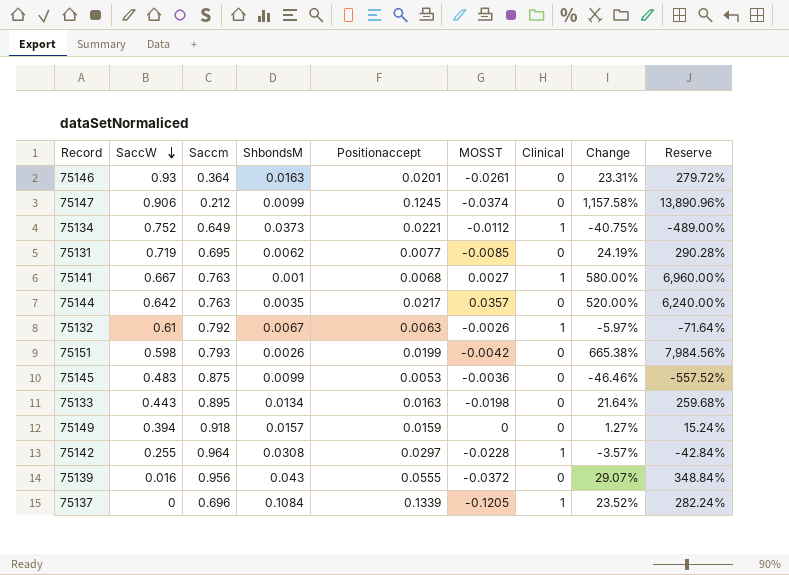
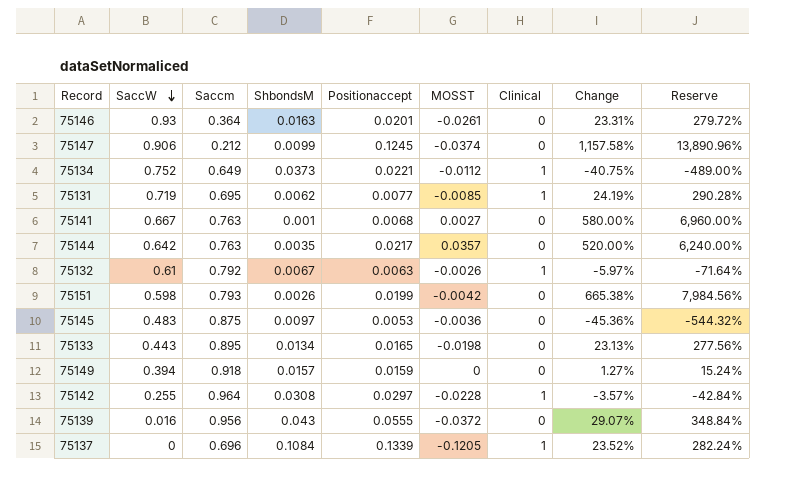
75131 | Clinical: 0 -> 1
75141 | Clinical: 1 -> 0
75145 | ShbondsM: 0.0099 -> 0.0097
75145 | Change: -46.46% -> -45.36%
75145 | Reserve: -557.52% -> -544.32%
75133 | Positionaccept: 0.0163 -> 0.0165
75133 | Change: 21.64% -> 23.13%
75133 | Reserve: 259.68% -> 277.56%

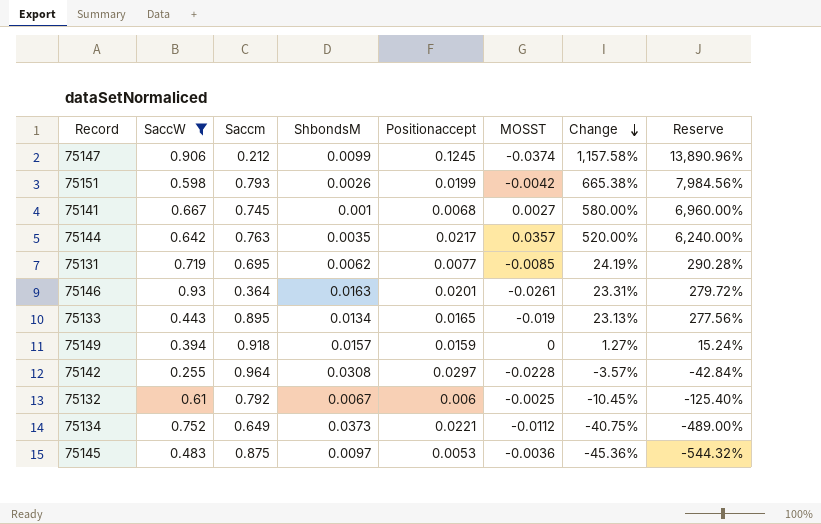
filter: none -> SaccW >= 0.255
row order: SaccW descending -> Change descending
column Clinical | position: 7 -> none
75141 | Saccm: 0.763 -> 0.745
75133 | MOSST: -0.0198 -> -0.019
75132 | Positionaccept: 0.0063 -> 0.006
75132 | MOSST: -0.0026 -> -0.0025
75132 | Change: -5.97% -> -10.45%
75132 | Reserve: -71.64% -> -125.40%

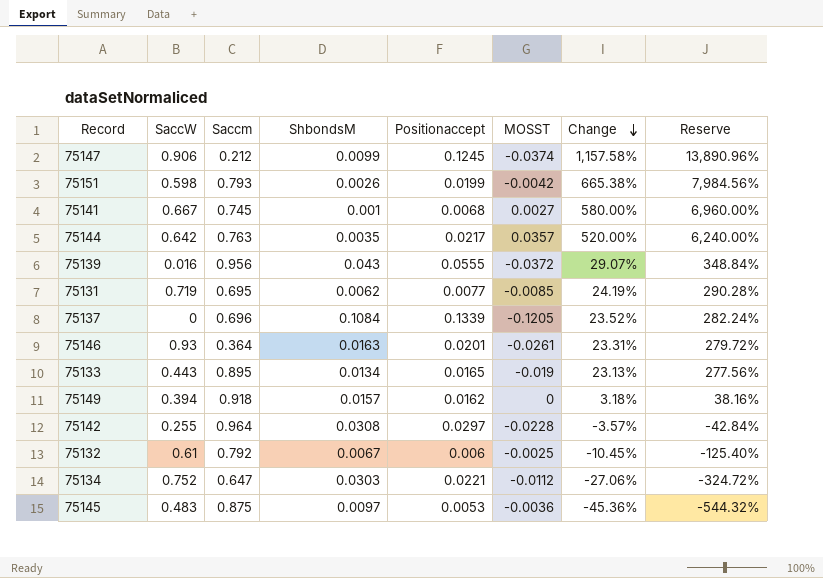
filter: SaccW >= 0.255 -> none
75149 | Positionaccept: 0.0159 -> 0.0162
75149 | Change: 1.27% -> 3.18%
75149 | Reserve: 15.24% -> 38.16%
75134 | Saccm: 0.649 -> 0.647
75134 | ShbondsM: 0.0373 -> 0.0303
75134 | Change: -40.75% -> -27.06%
75134 | Reserve: -489.00% -> -324.72%

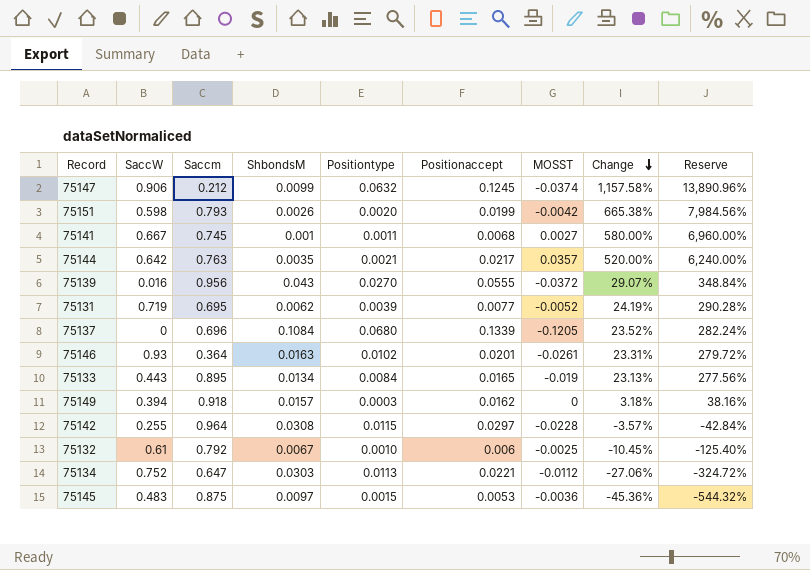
column Positiontype | position: none -> 5
75131 | MOSST: -0.0085 -> -0.0052

